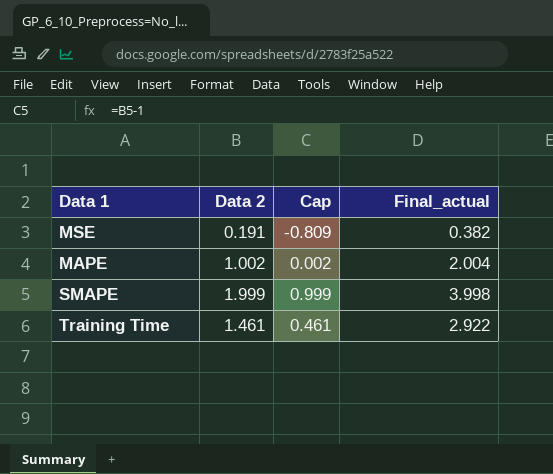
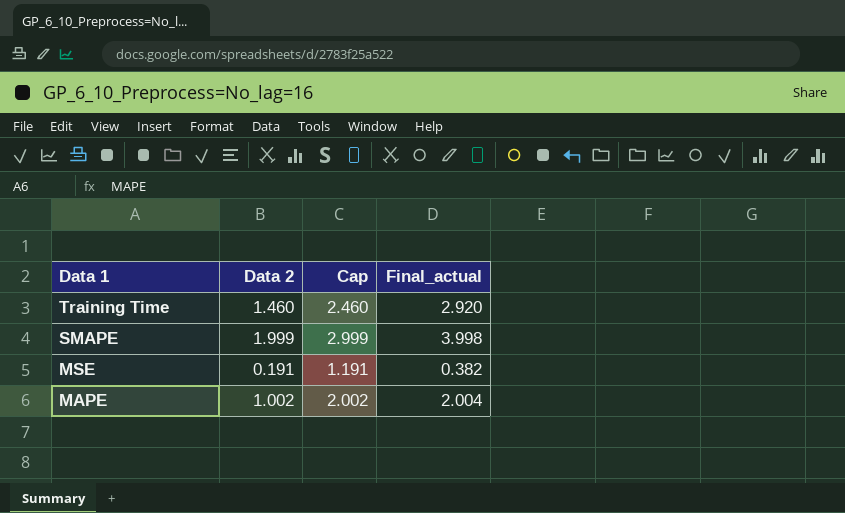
row order: none -> Data 1 descending
column Cap | formula: [Data 2] - 1 -> [Data 2] + 1
Training Time | Data 2: 1.461 -> 1.460
Training Time | Final_actual: 2.922 -> 2.920

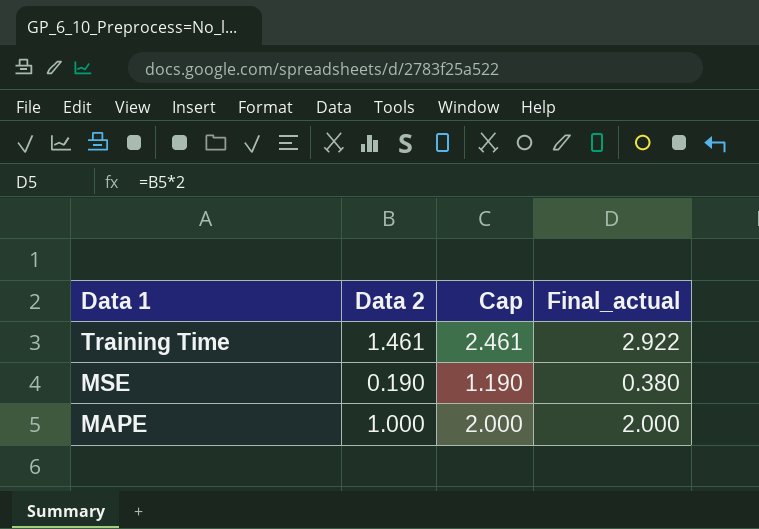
row SMAPE: 1.999 | 2.999 | 3.998 -> none
Training Time | Data 2: 1.460 -> 1.461
Training Time | Cap: 2.460 -> 2.461
Training Time | Final_actual: 2.920 -> 2.922
MSE | Data 2: 0.191 -> 0.190
MSE | Cap: 1.191 -> 1.190
MSE | Final_actual: 0.382 -> 0.380
MAPE | Data 2: 1.002 -> 1.000
MAPE | Cap: 2.002 -> 2.000
MAPE | Final_actual: 2.004 -> 2.000

